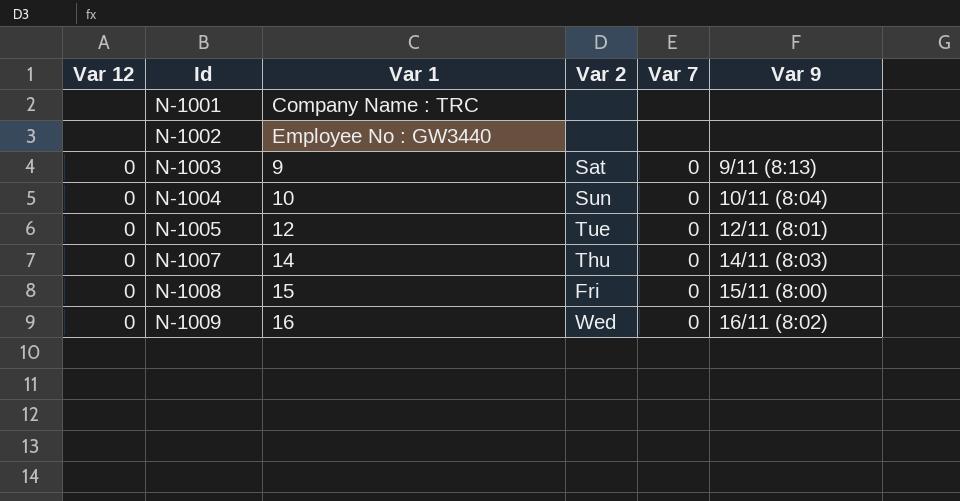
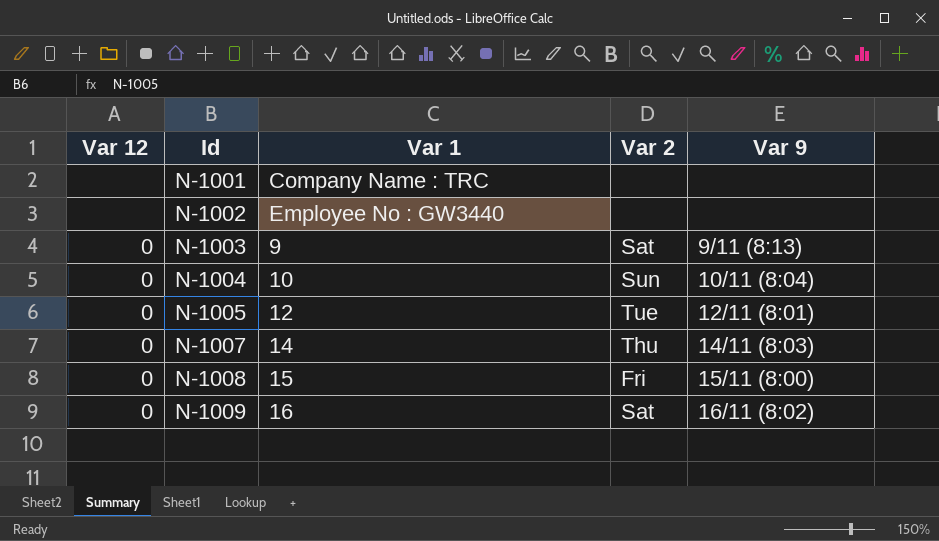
column Var 7 | position: 5 -> none
N-1009 | Var 2: Wed -> Sat

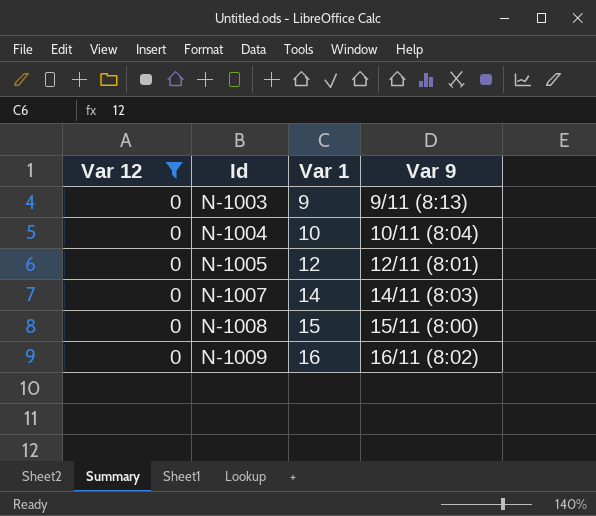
filter: none -> Var 12 = 0
column Var 2 | position: 4 -> none

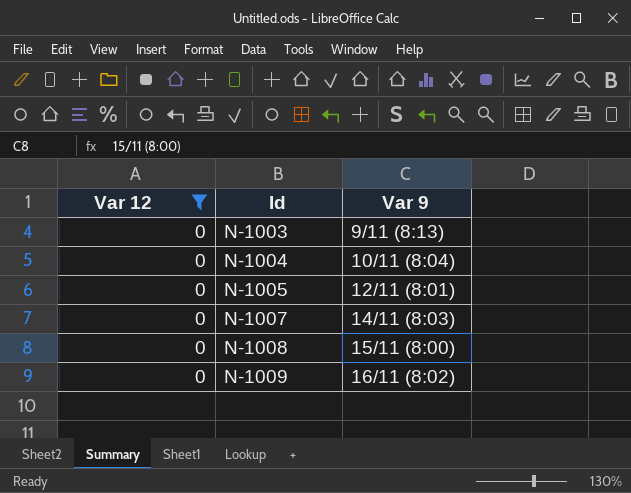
column Var 1 | position: 3 -> none

